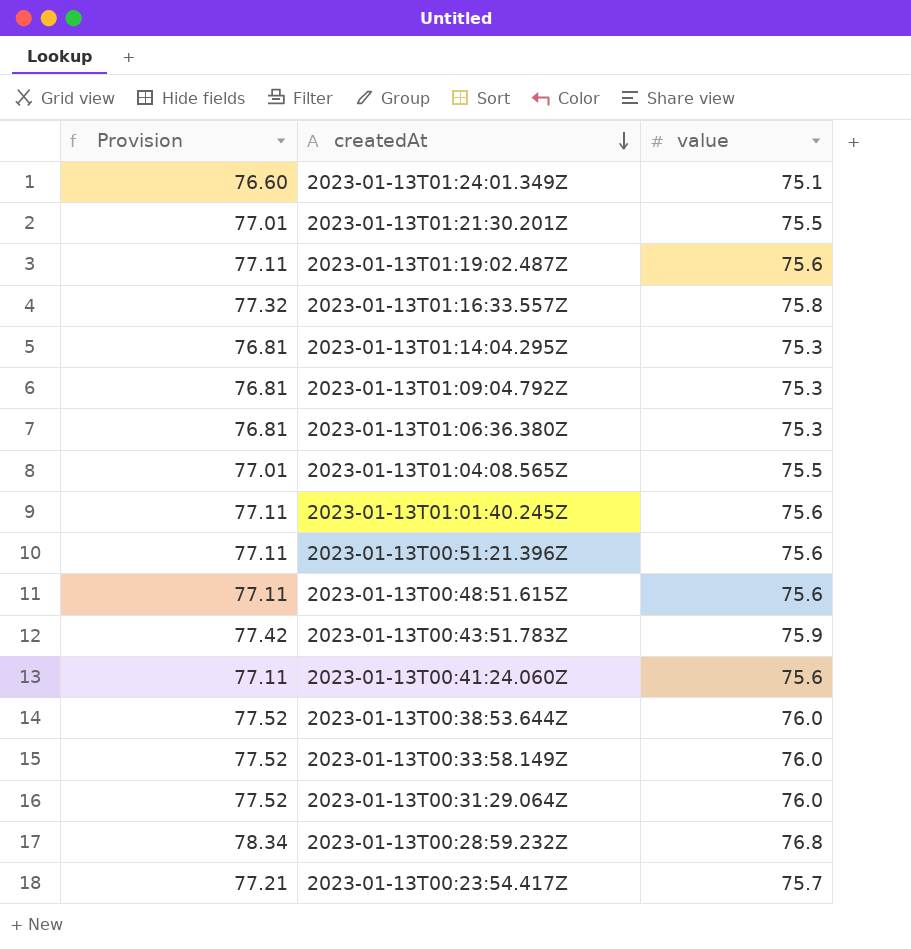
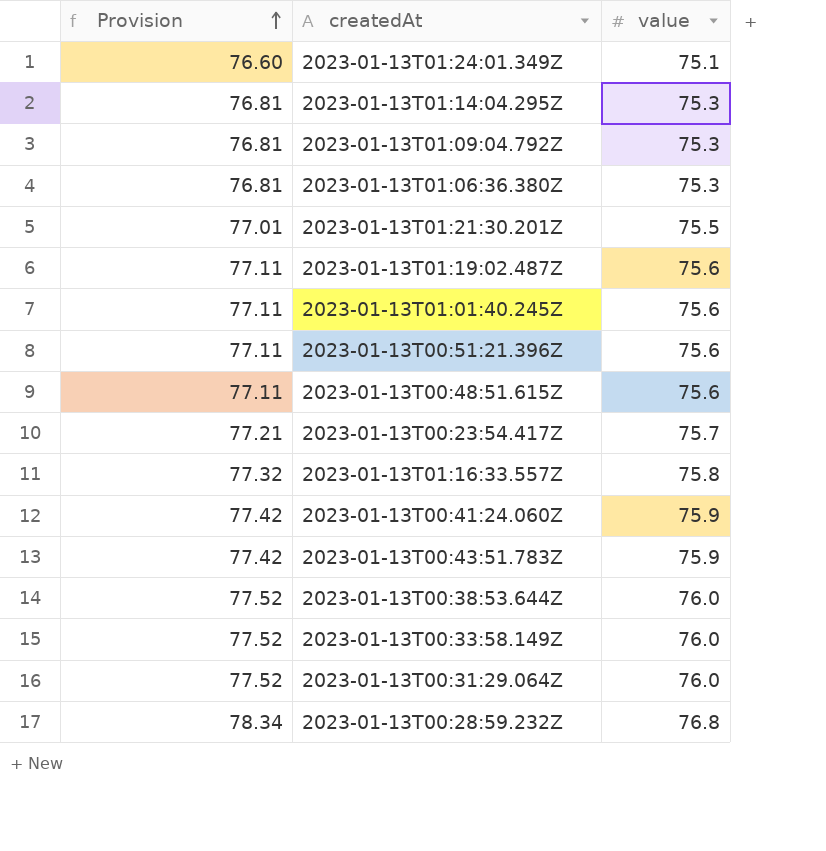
row order: createdAt descending -> Provision ascending
row 2023-01-13T01:04:08.565Z: 77.01 | 75.5 -> none
2023-01-13T00:41:24.060Z | Provision: 77.11 -> 77.42
2023-01-13T00:41:24.060Z | value: 75.6 -> 75.9

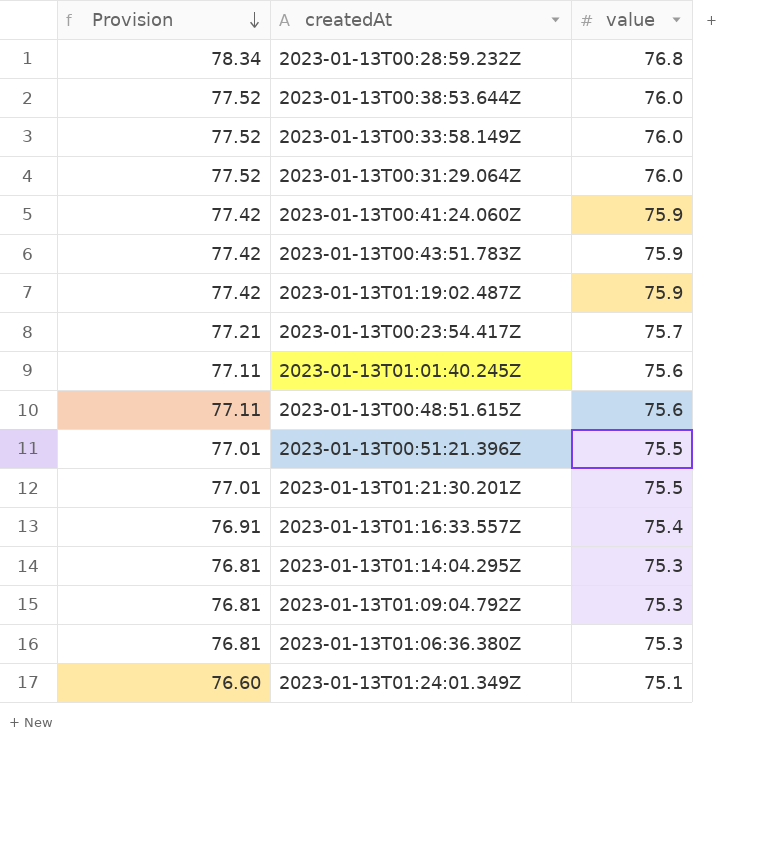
row order: Provision ascending -> Provision descending
2023-01-13T01:19:02.487Z | Provision: 77.11 -> 77.42
2023-01-13T01:19:02.487Z | value: 75.6 -> 75.9
2023-01-13T00:51:21.396Z | Provision: 77.11 -> 77.01
2023-01-13T00:51:21.396Z | value: 75.6 -> 75.5
2023-01-13T01:16:33.557Z | Provision: 77.32 -> 76.91
2023-01-13T01:16:33.557Z | value: 75.8 -> 75.4

